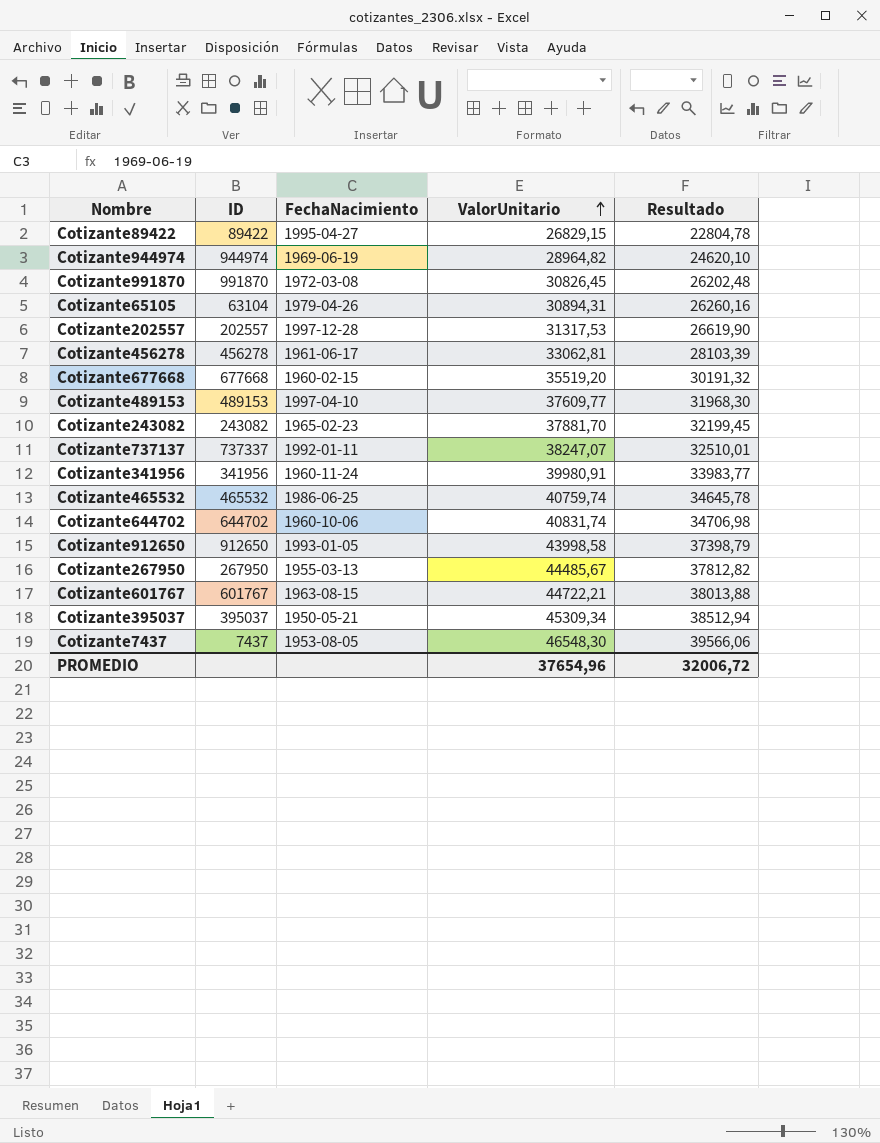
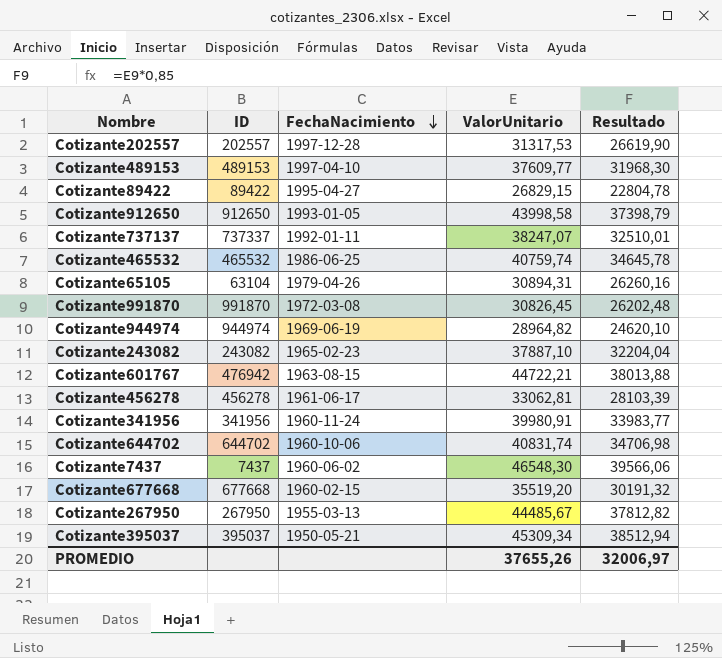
row order: ValorUnitario ascending -> FechaNacimiento descending
Cotizante243082 | ValorUnitario: 37881,70 -> 37887,10
Cotizante243082 | Resultado: 32199,45 -> 32204,04
Cotizante601767 | ID: 601767 -> 476942
Cotizante7437 | FechaNacimiento: 1953-08-05 -> 1960-06-02
PROMEDIO | ValorUnitario: 37654,96 -> 37655,26
PROMEDIO | Resultado: 32006,72 -> 32006,97

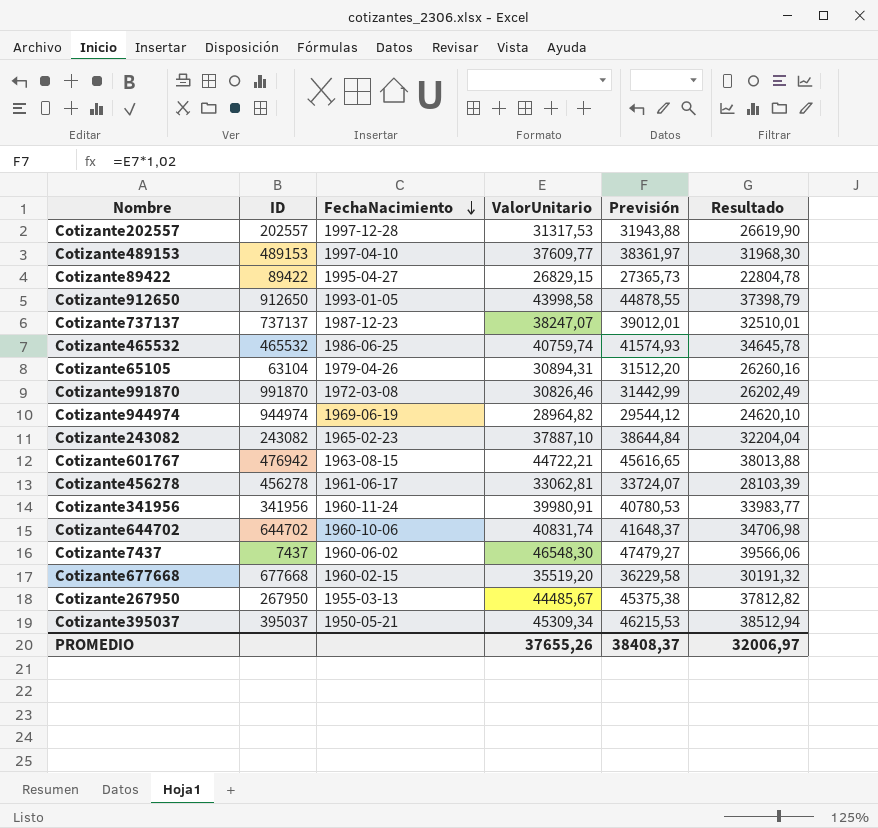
column Previsión | formula: none -> [ValorUnitario] * 1,02
Cotizante737137 | ID: 737337 -> 737137
Cotizante737137 | FechaNacimiento: 1992-01-11 -> 1987-12-23
Cotizante991870 | ValorUnitario: 30826,45 -> 30826,46
Cotizante991870 | Resultado: 26202,48 -> 26202,49

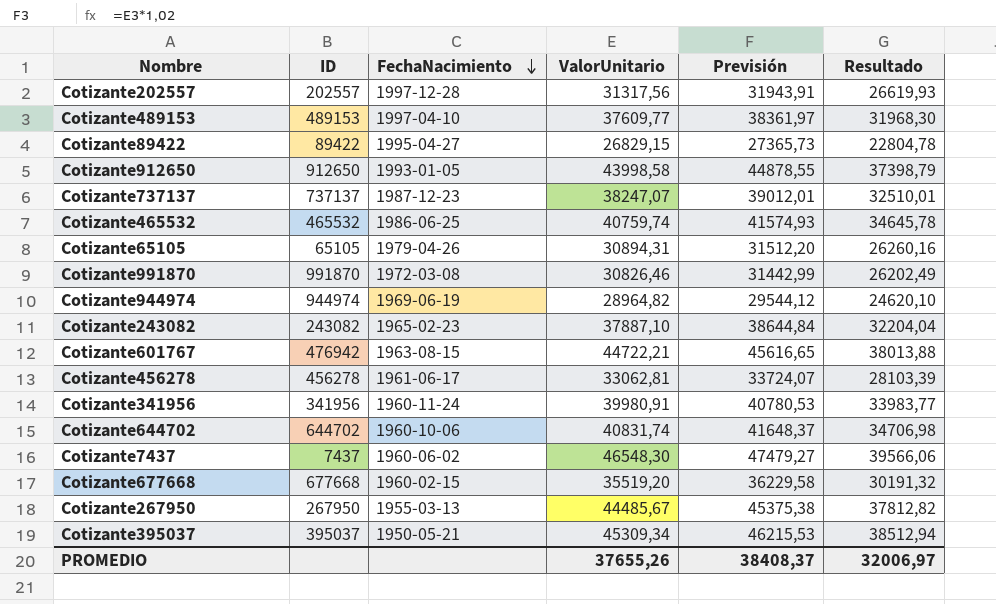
Cotizante202557 | ValorUnitario: 31317,53 -> 31317,56
Cotizante202557 | Previsión: 31943,88 -> 31943,91
Cotizante202557 | Resultado: 26619,90 -> 26619,93
Cotizante65105 | ID: 63104 -> 65105

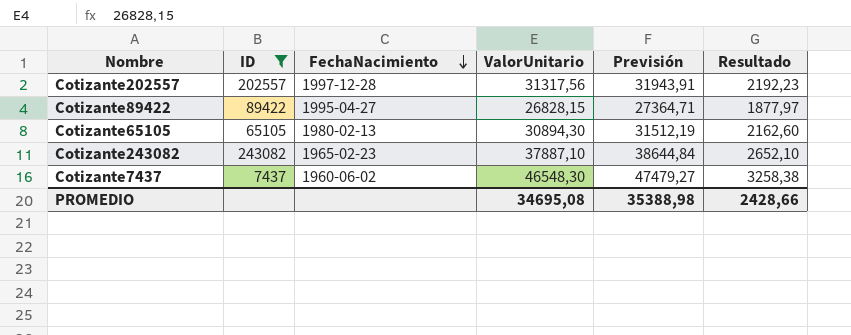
filter: none -> ID <= 243082
column Resultado | formula: [ValorUnitario] * 0,85 -> [ValorUnitario] * 0,07
Cotizante89422 | ValorUnitario: 26829,15 -> 26828,15
Cotizante89422 | Previsión: 27365,73 -> 27364,71
Cotizante65105 | FechaNacimiento: 1979-04-26 -> 1980-02-13
Cotizante65105 | ValorUnitario: 30894,31 -> 30894,30
Cotizante65105 | Previsión: 31512,20 -> 31512,19
PROMEDIO | ValorUnitario: 37655,26 -> 34695,08
PROMEDIO | Previsión: 38408,37 -> 35388,98
PROMEDIO | Resultado: 32006,97 -> 2428,66

